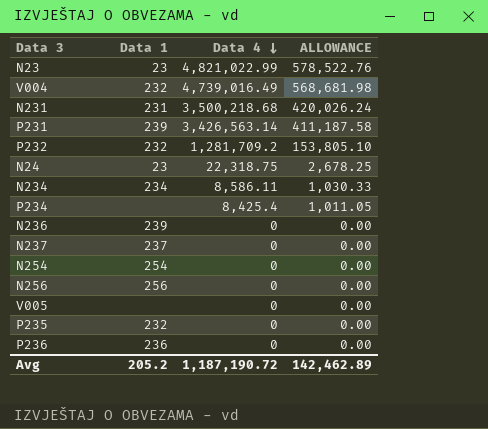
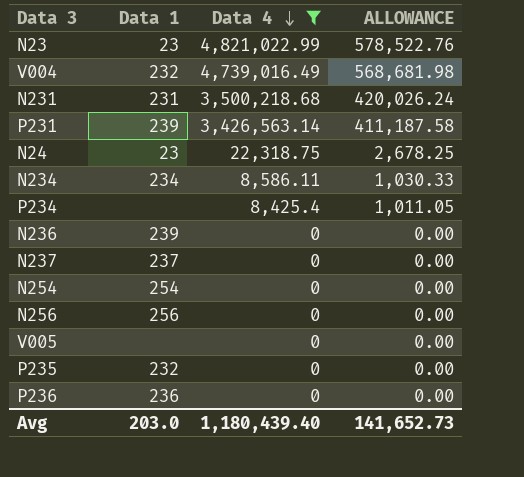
filter: none -> Data 4 != 1,281,709.2
Avg | Data 1: 205.2 -> 203.0
Avg | Data 4: 1,187,190.72 -> 1,180,439.40
Avg | ALLOWANCE: 142,462.89 -> 141,652.73

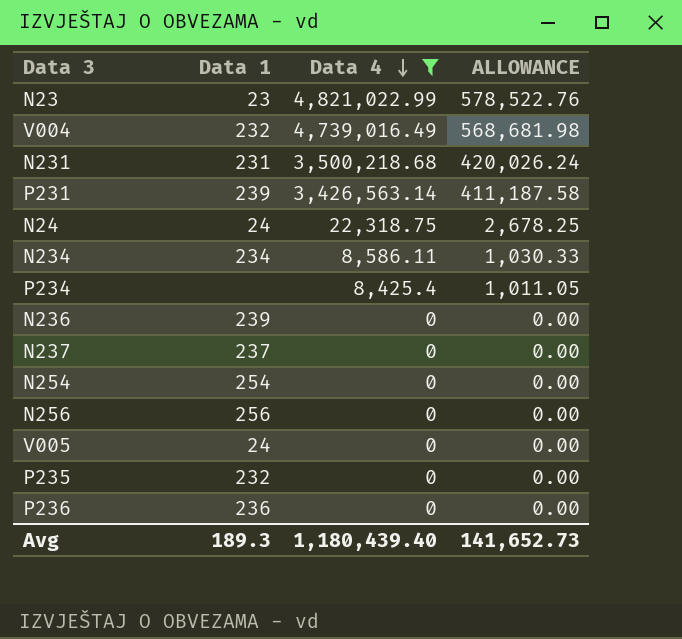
N24 | Data 1: 23 -> 24
V005 | Data 1: none -> 24
Avg | Data 1: 203.0 -> 189.3

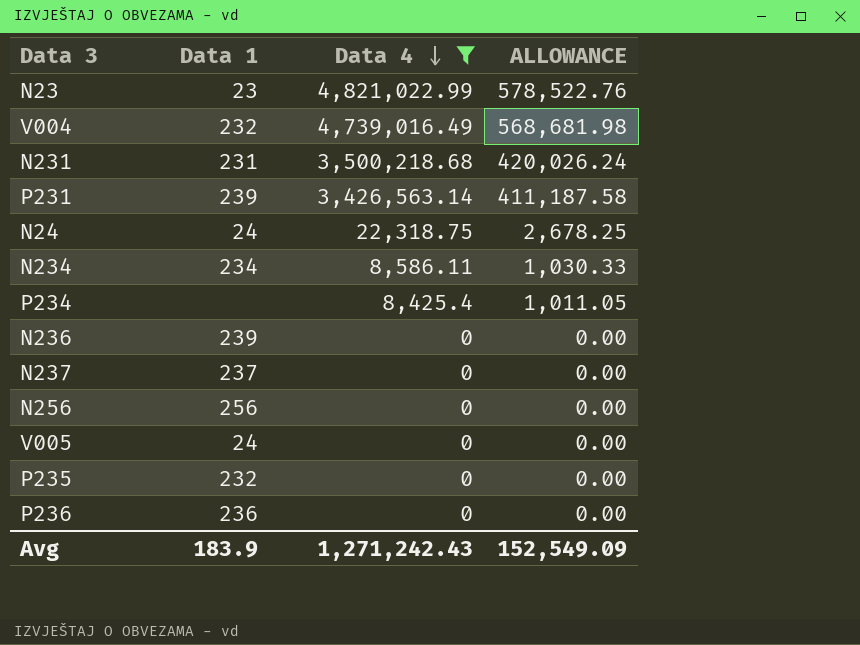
row N254: 254 | 0 | 0.00 -> none
Avg | Data 1: 189.3 -> 183.9
Avg | Data 4: 1,180,439.40 -> 1,271,242.43
Avg | ALLOWANCE: 141,652.73 -> 152,549.09

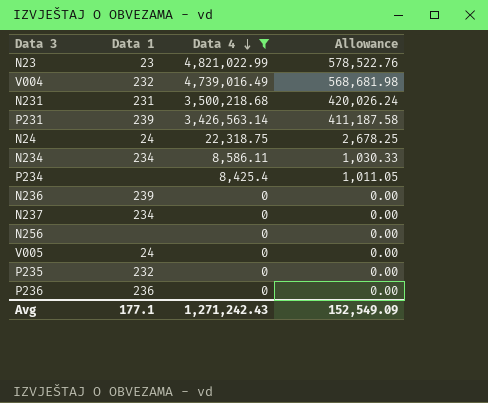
column name: ALLOWANCE -> Allowance
N237 | Data 1: 237 -> 234
N256 | Data 1: 256 -> none
Avg | Data 1: 183.9 -> 177.1

